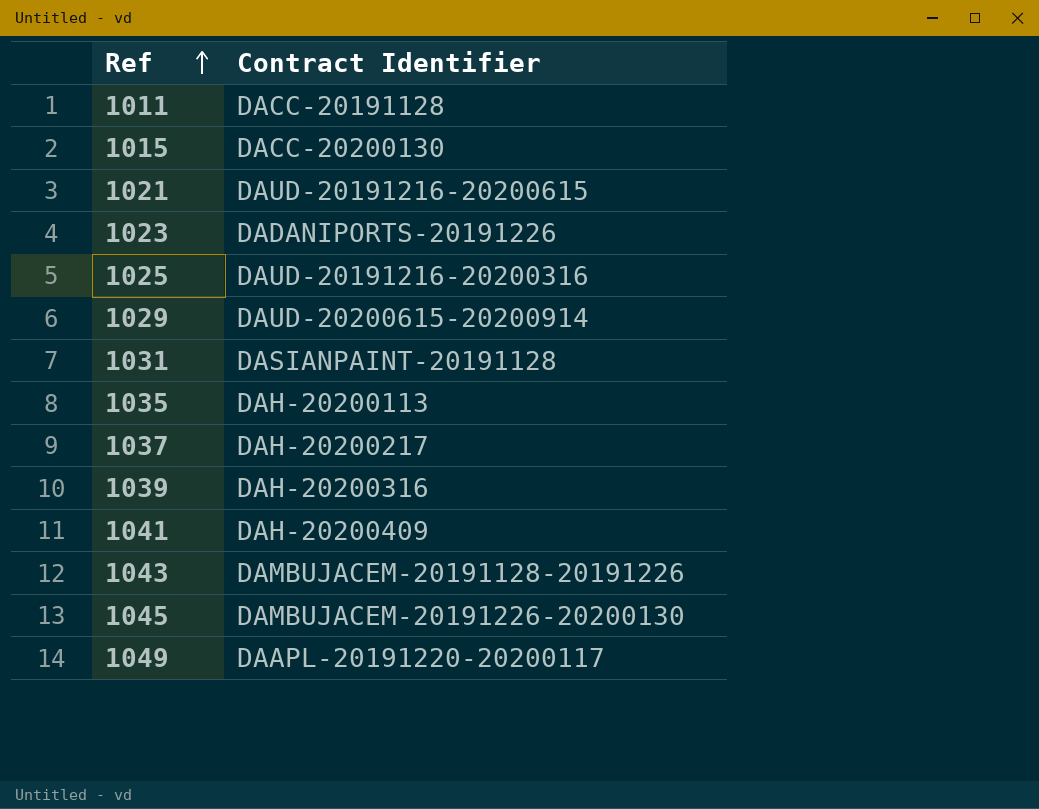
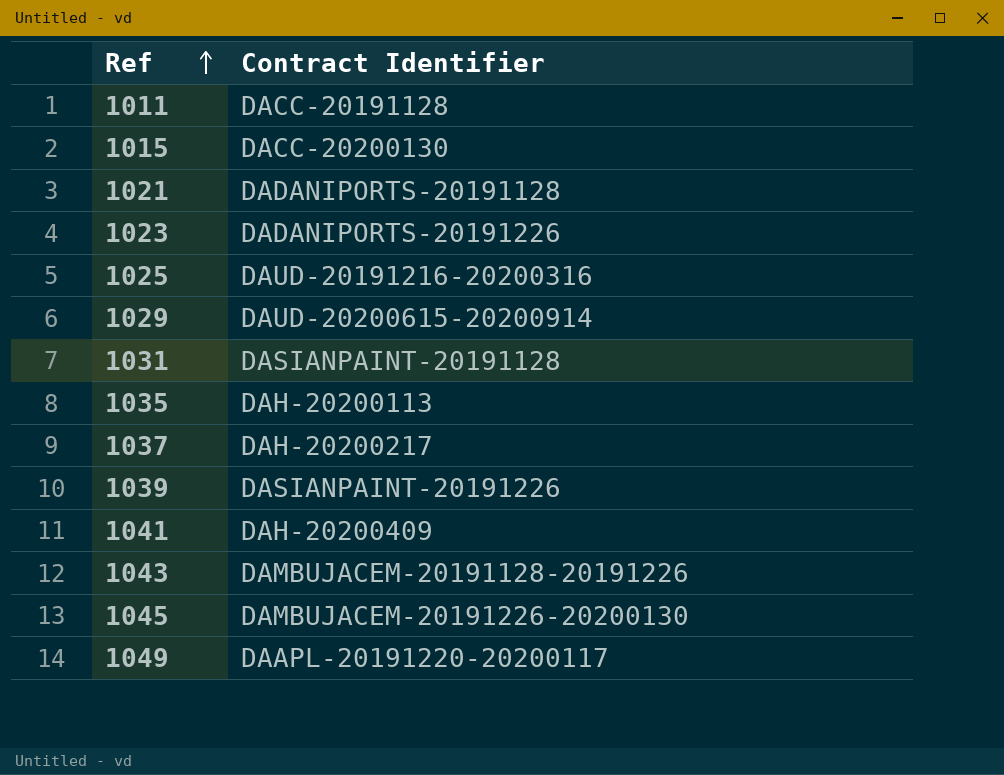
1021 | Contract Identifier: DAUD-20191216-20200615 -> DADANIPORTS-20191128
1039 | Contract Identifier: DAH-20200316 -> DASIANPAINT-20191226

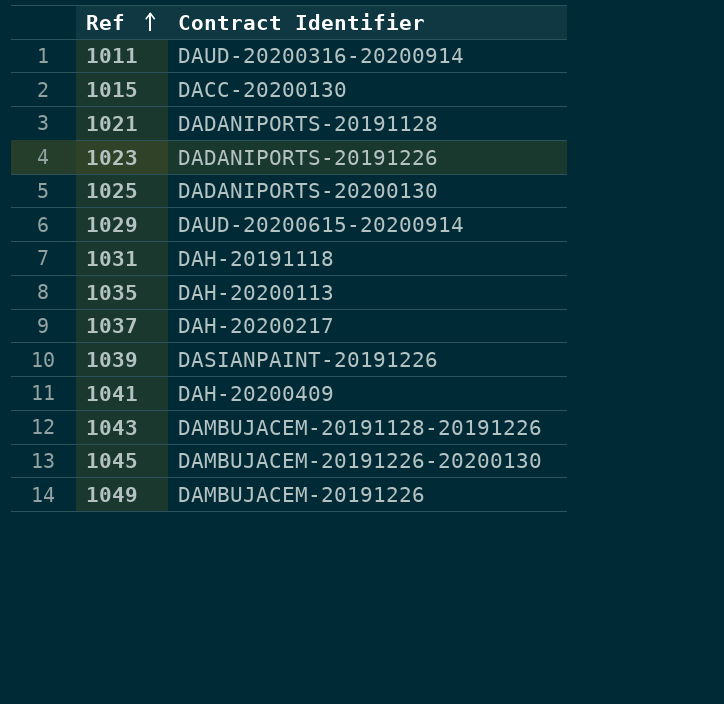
1011 | Contract Identifier: DACC-20191128 -> DAUD-20200316-20200914
1025 | Contract Identifier: DAUD-20191216-20200316 -> DADANIPORTS-20200130
1031 | Contract Identifier: DASIANPAINT-20191128 -> DAH-20191118
1049 | Contract Identifier: DAAPL-20191220-20200117 -> DAMBUJACEM-20191226

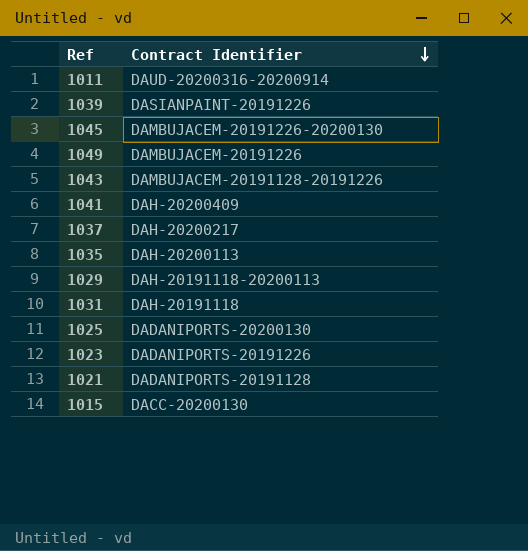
row order: Ref ascending -> Contract Identifier descending
1029 | Contract Identifier: DAUD-20200615-20200914 -> DAH-20191118-20200113

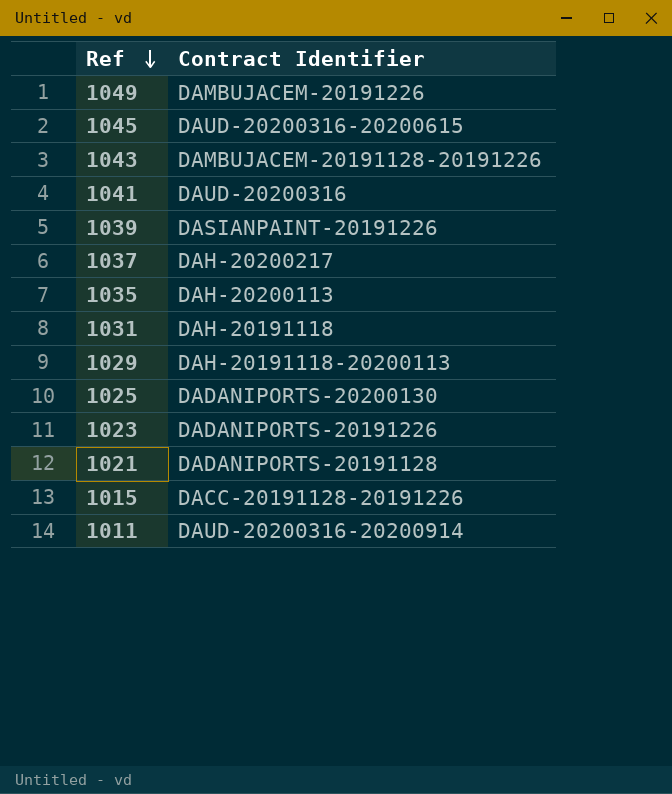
row order: Contract Identifier descending -> Ref descending
1045 | Contract Identifier: DAMBUJACEM-20191226-20200130 -> DAUD-20200316-20200615
1041 | Contract Identifier: DAH-20200409 -> DAUD-20200316
1015 | Contract Identifier: DACC-20200130 -> DACC-20191128-20191226

